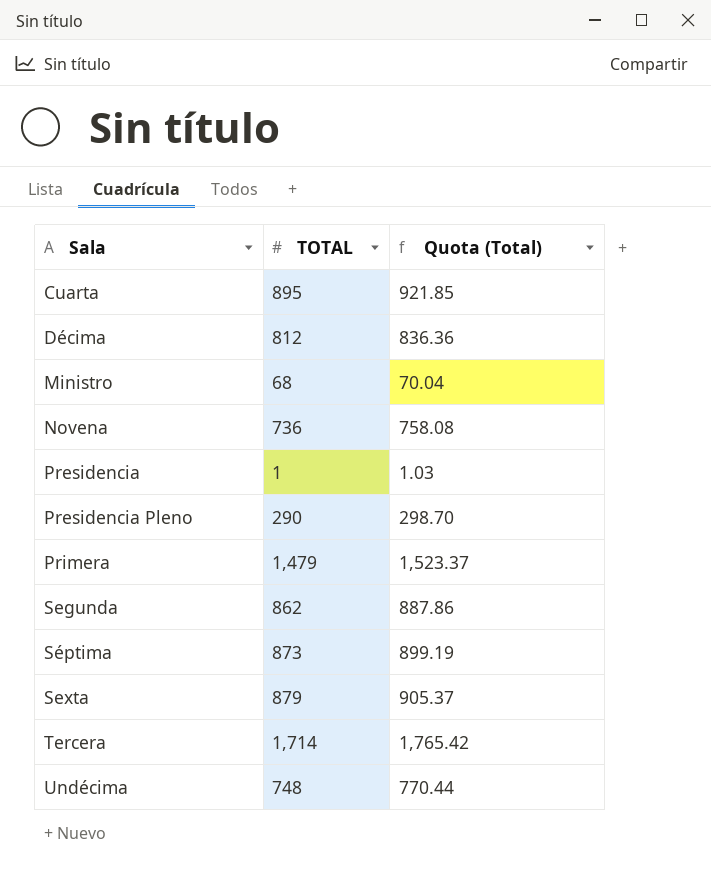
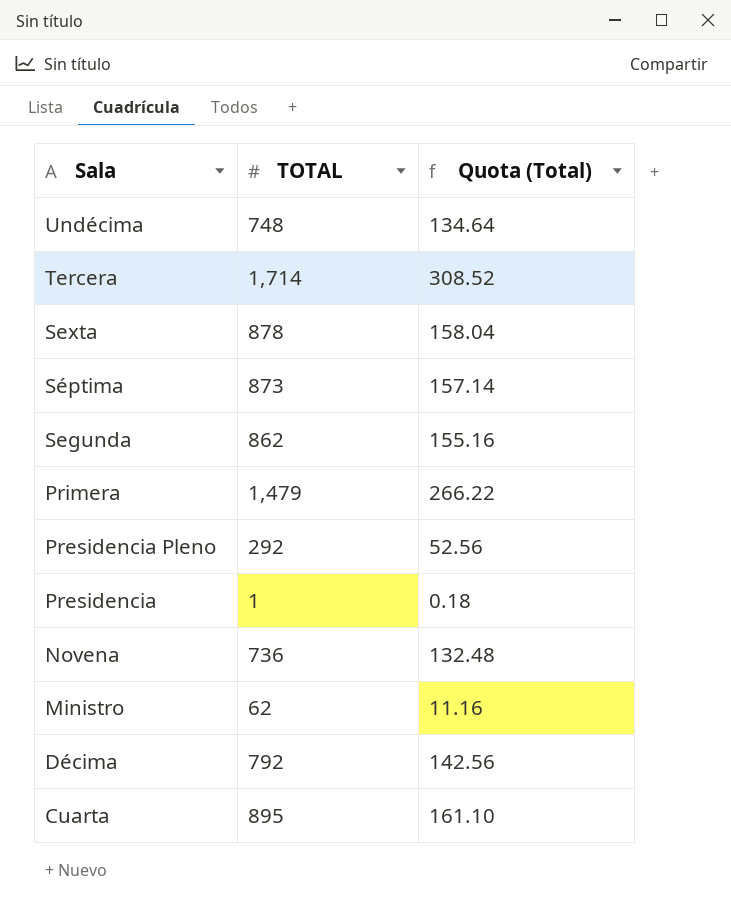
row order: Sala ascending -> Sala descending
column Quota (Total) | formula: [TOTAL] * 1.03 -> [TOTAL] * 0.18
Sexta | TOTAL: 879 -> 878
Presidencia Pleno | TOTAL: 290 -> 292
Ministro | TOTAL: 68 -> 62
Décima | TOTAL: 812 -> 792

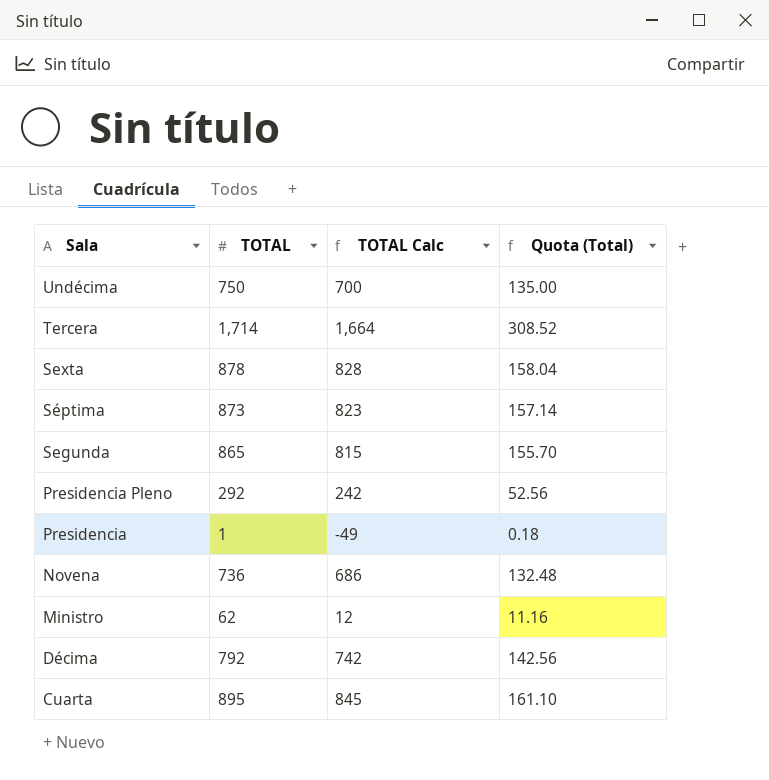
column TOTAL Calc | formula: none -> [TOTAL] - 50
row Primera: 1,479 | 266.22 -> none
Undécima | TOTAL: 748 -> 750
Undécima | Quota (Total): 134.64 -> 135.00
Segunda | TOTAL: 862 -> 865
Segunda | Quota (Total): 155.16 -> 155.70

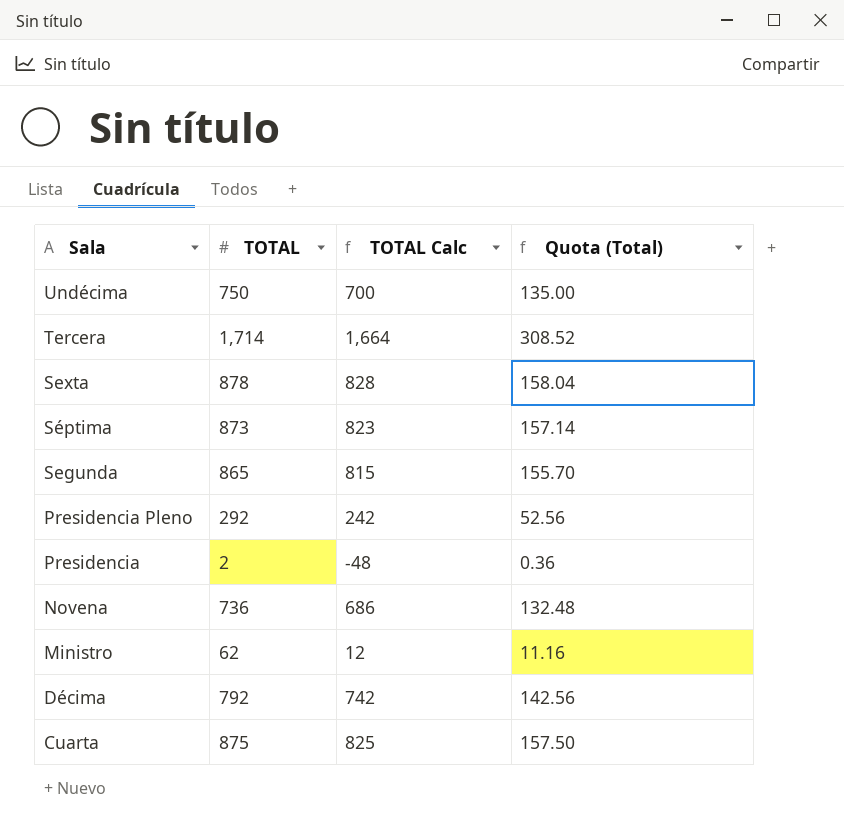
Presidencia | TOTAL: 1 -> 2
Presidencia | TOTAL Calc: -49 -> -48
Presidencia | Quota (Total): 0.18 -> 0.36
Cuarta | TOTAL: 895 -> 875
Cuarta | TOTAL Calc: 845 -> 825
Cuarta | Quota (Total): 161.10 -> 157.50

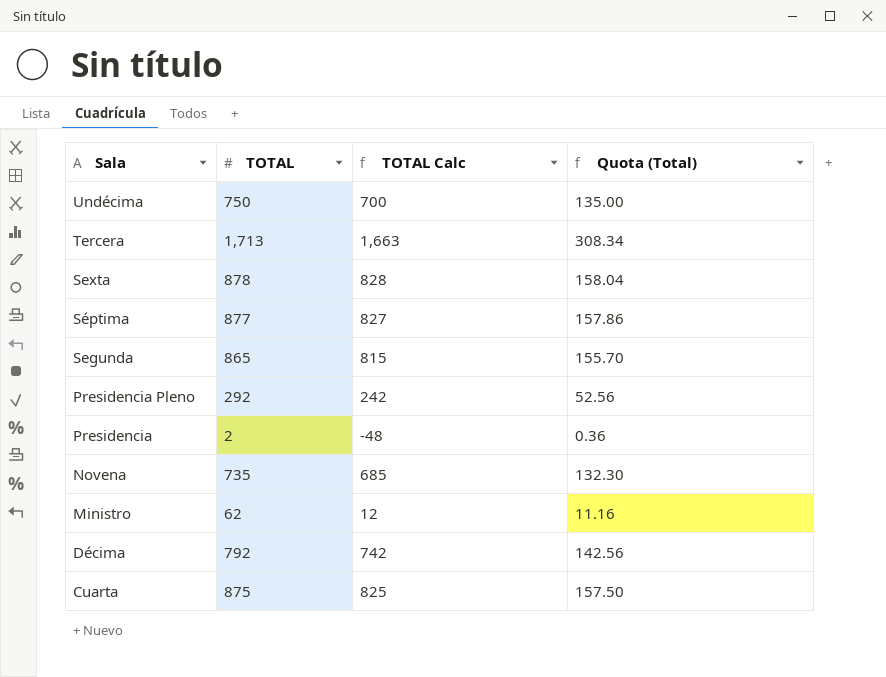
Tercera | TOTAL: 1,714 -> 1,713
Tercera | TOTAL Calc: 1,664 -> 1,663
Tercera | Quota (Total): 308.52 -> 308.34
Séptima | TOTAL: 873 -> 877
Séptima | TOTAL Calc: 823 -> 827
Séptima | Quota (Total): 157.14 -> 157.86
Novena | TOTAL: 736 -> 735
Novena | TOTAL Calc: 686 -> 685
Novena | Quota (Total): 132.48 -> 132.30

